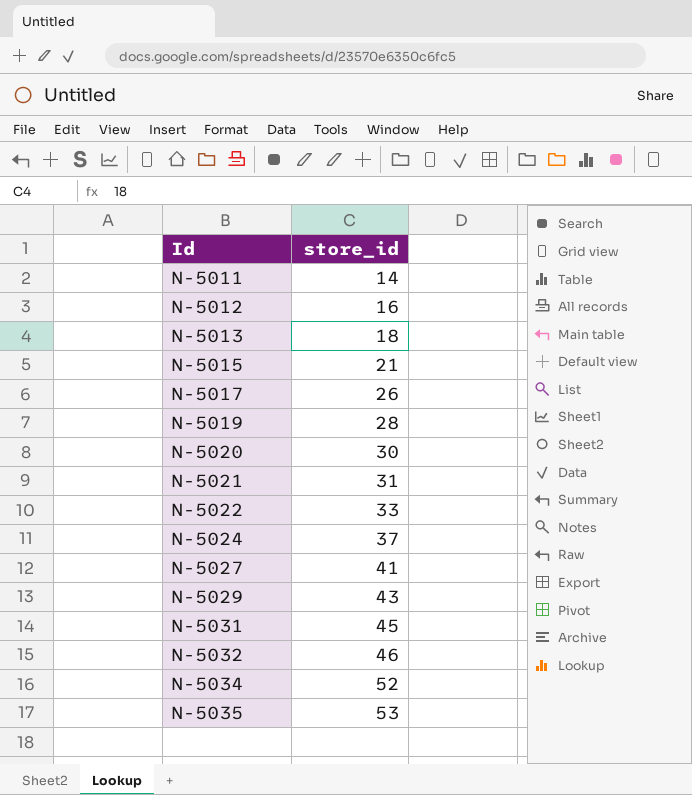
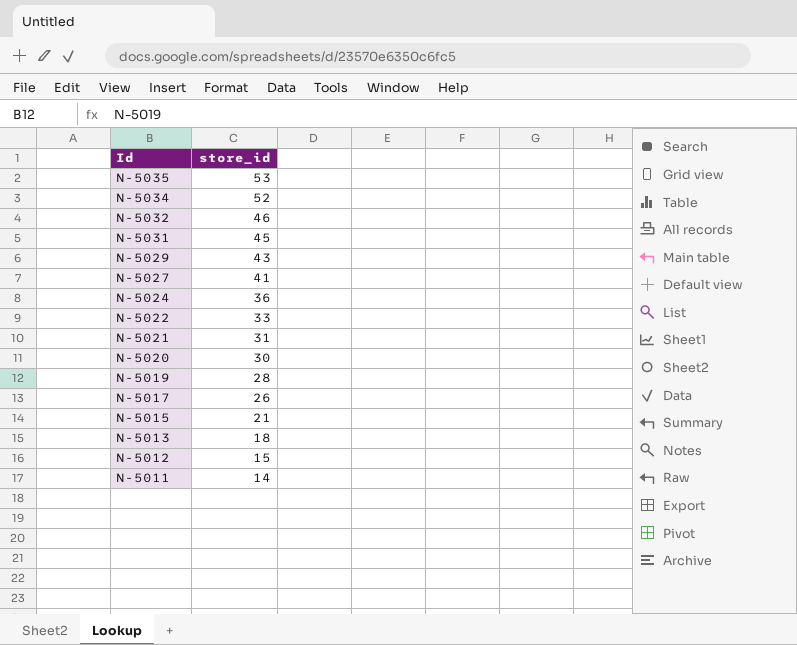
row order: Id ascending -> Id descending
N-5024 | store_id: 37 -> 36
N-5012 | store_id: 16 -> 15

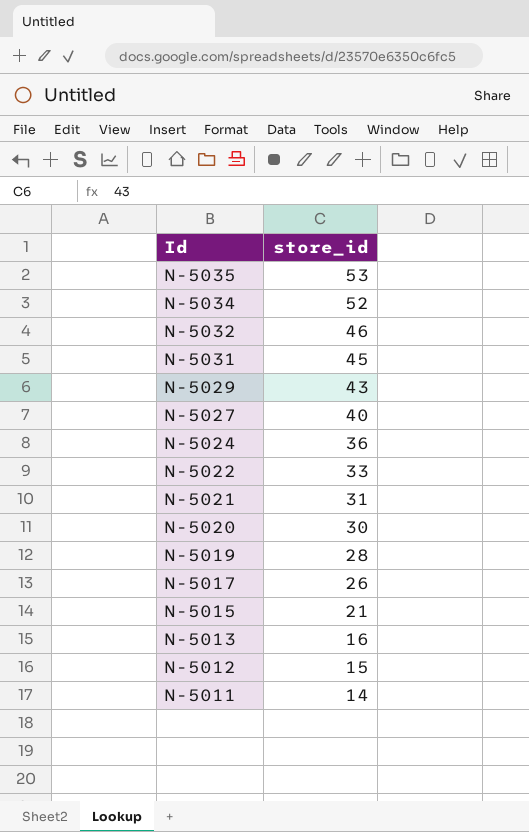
N-5027 | store_id: 41 -> 40
N-5013 | store_id: 18 -> 16

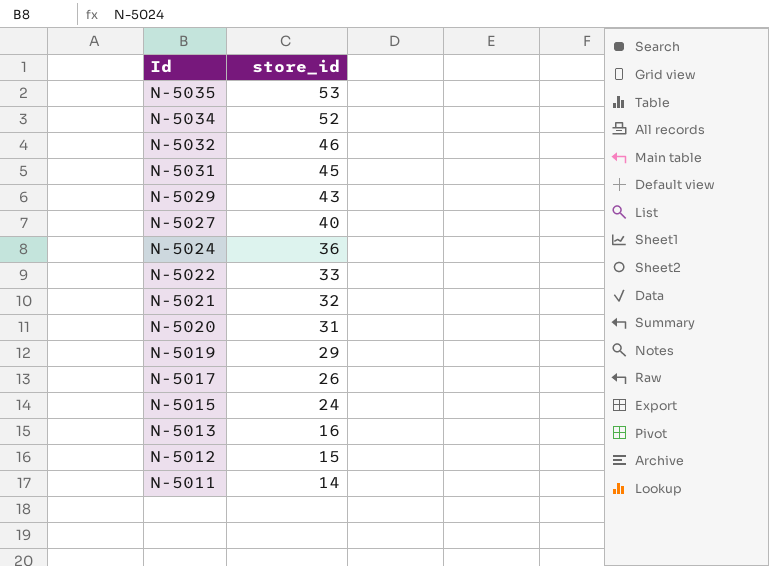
N-5021 | store_id: 31 -> 32
N-5020 | store_id: 30 -> 31
N-5019 | store_id: 28 -> 29
N-5015 | store_id: 21 -> 24

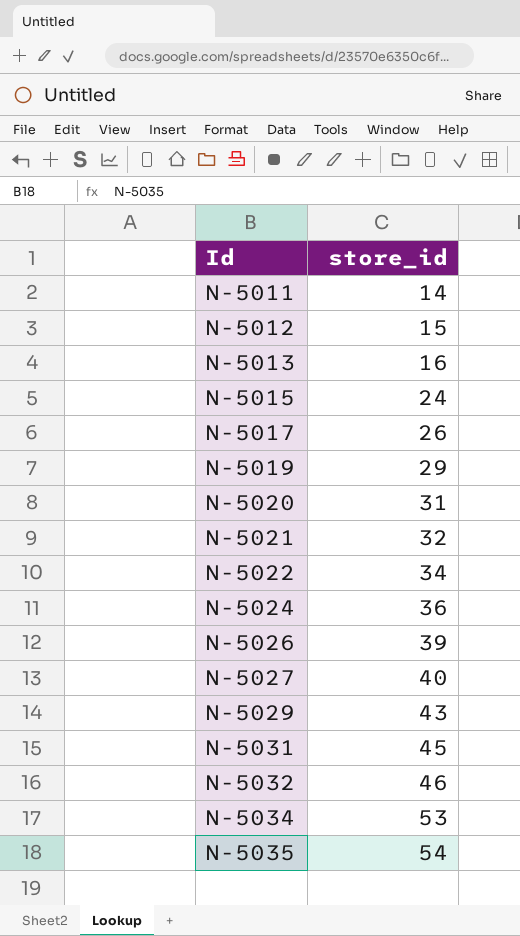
row order: Id descending -> Id ascending
N-5022 | store_id: 33 -> 34
row N-5026: none -> 39
N-5034 | store_id: 52 -> 53
N-5035 | store_id: 53 -> 54

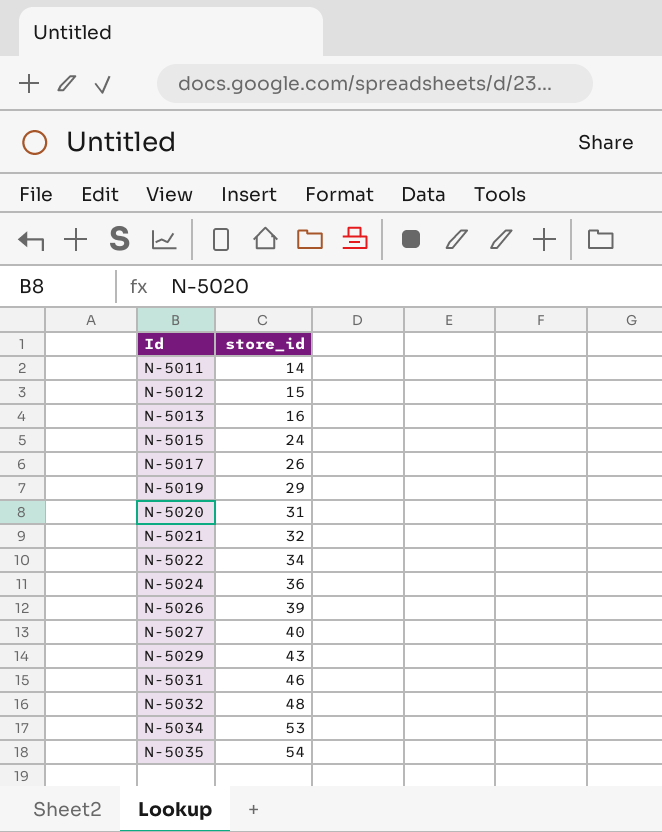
N-5031 | store_id: 45 -> 46
N-5032 | store_id: 46 -> 48

